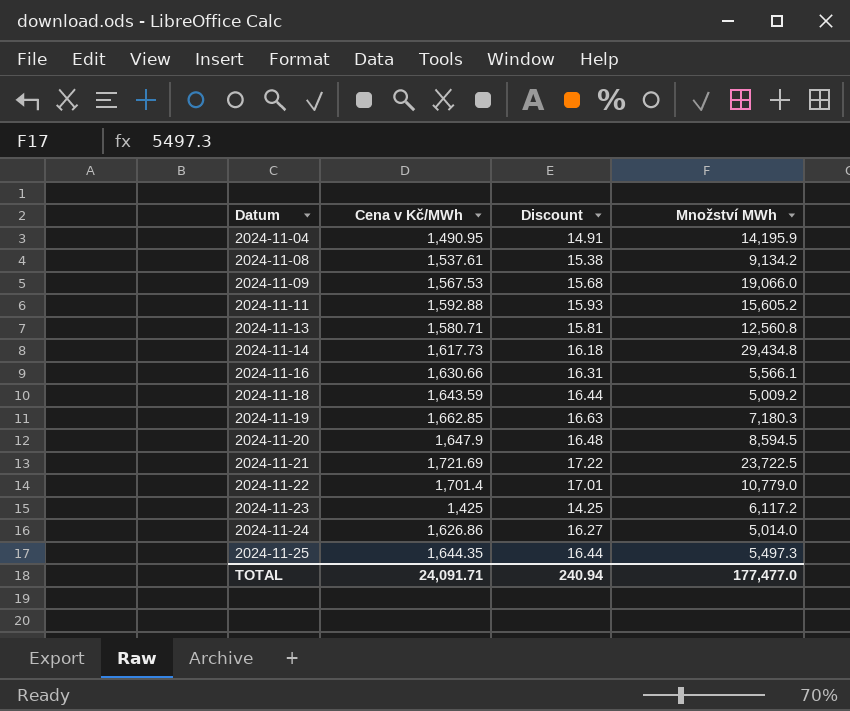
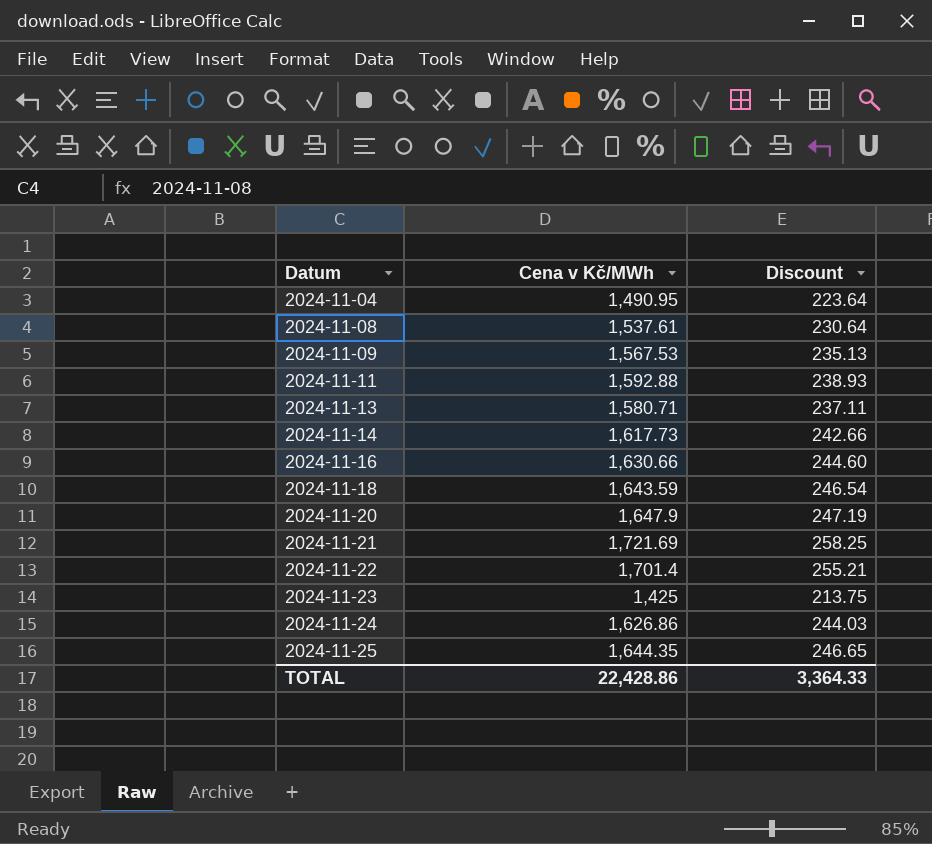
column Množství MWh | position: 4 -> none
column Discount | formula: [Cena v Kč/MWh] * 0.01 -> [Cena v Kč/MWh] * 0.15
row 2024-11-19: 1,662.85 | 16.63 | 7,180.3 -> none
TOTAL | Cena v Kč/MWh: 24,091.71 -> 22,428.86
TOTAL | Discount: 240.94 -> 3,364.33

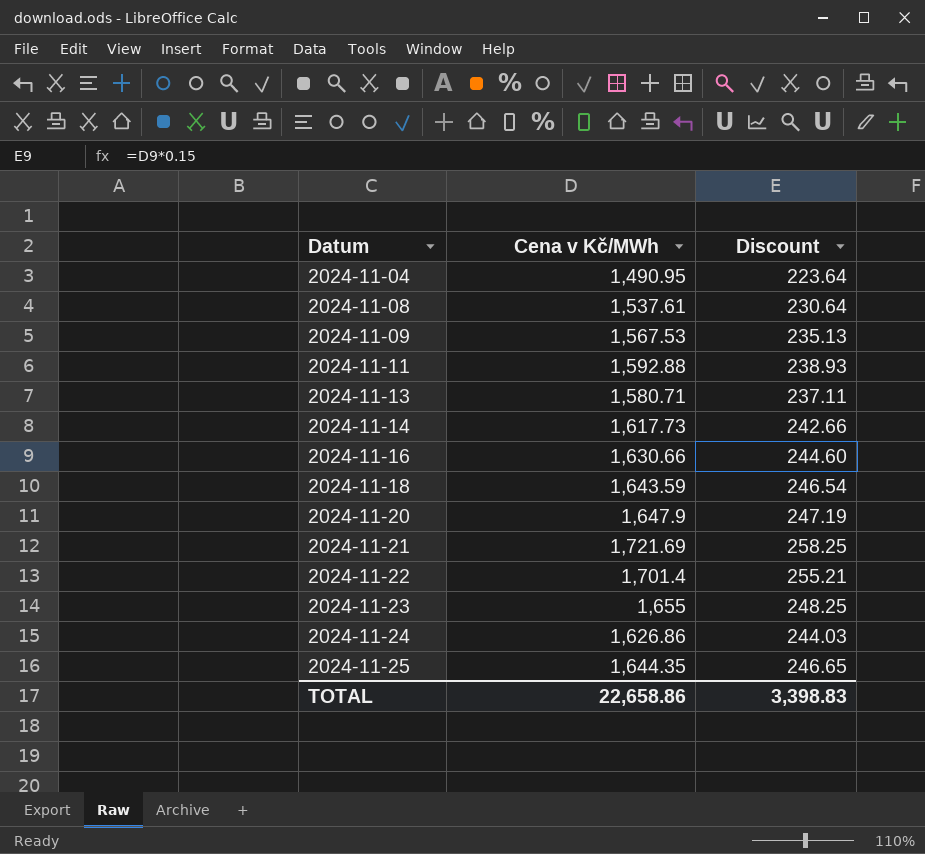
2024-11-23 | Cena v Kč/MWh: 1,425 -> 1,655
2024-11-23 | Discount: 213.75 -> 248.25
TOTAL | Cena v Kč/MWh: 22,428.86 -> 22,658.86
TOTAL | Discount: 3,364.33 -> 3,398.83

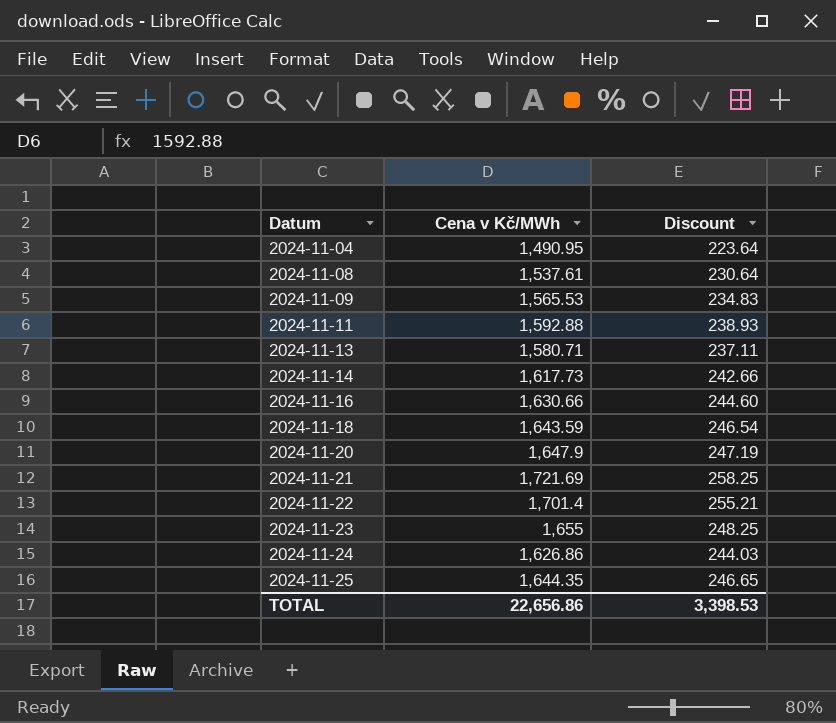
2024-11-09 | Cena v Kč/MWh: 1,567.53 -> 1,565.53
2024-11-09 | Discount: 235.13 -> 234.83
TOTAL | Cena v Kč/MWh: 22,658.86 -> 22,656.86
TOTAL | Discount: 3,398.83 -> 3,398.53

